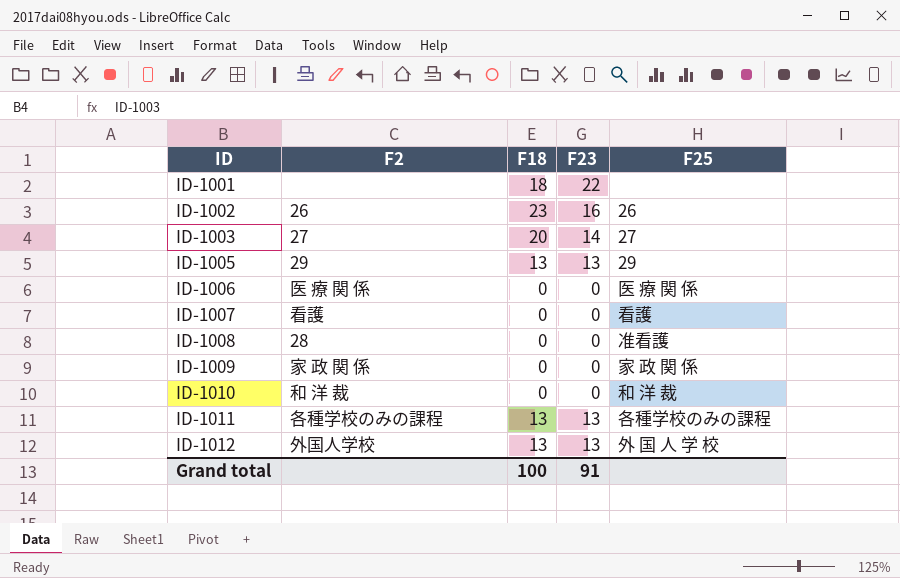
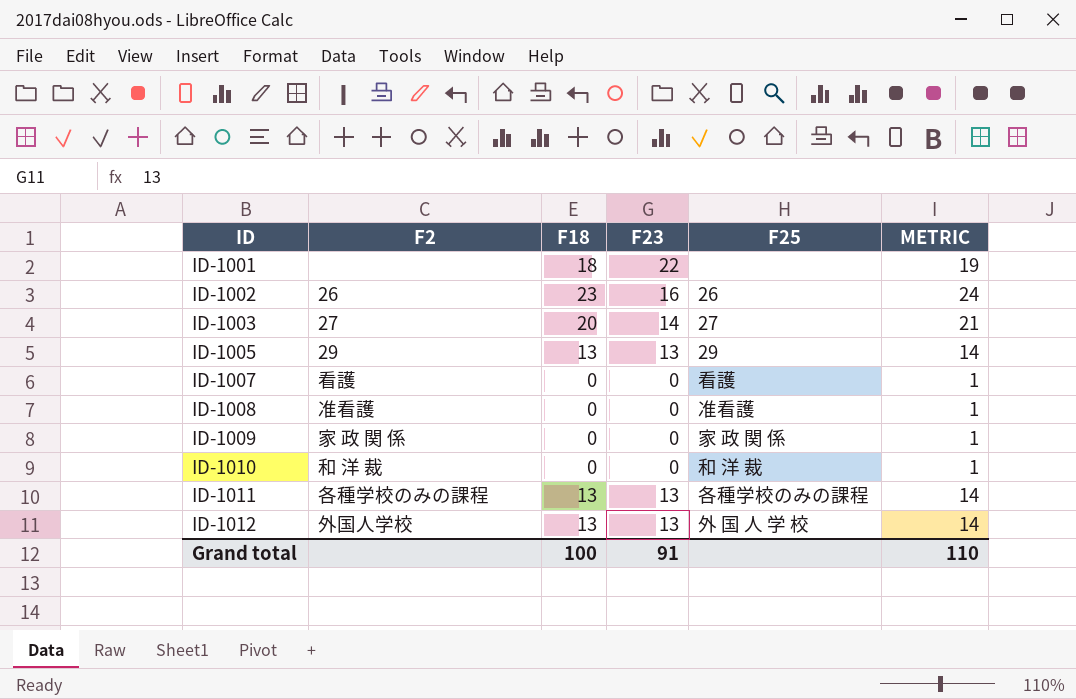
column METRIC | formula: none -> [F18] + 1
row ID-1006: 医 療 関 係 | 0 | 0 | 医 療 関 係 -> none
ID-1008 | F2: 28 -> 准看護

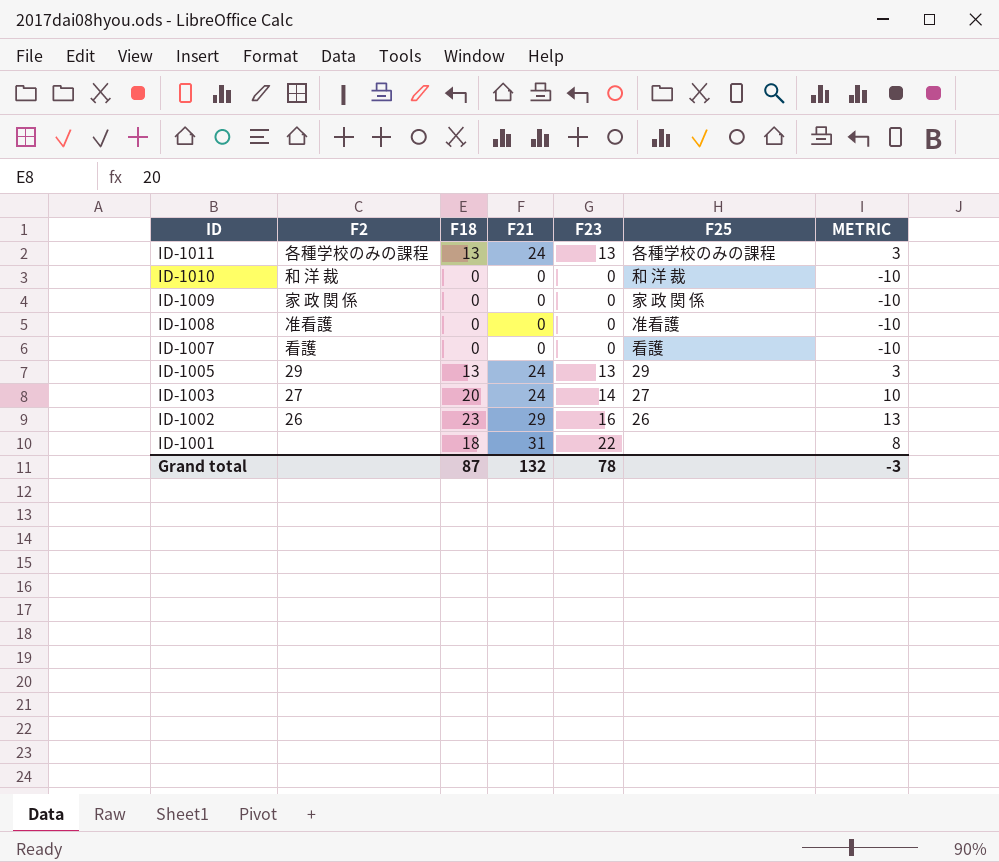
row order: ID ascending -> ID descending
column F21 | position: none -> 4
column METRIC | formula: [F18] + 1 -> [F18] - 10
row ID-1012: 外国人学校 | 13 | 13 | 外 国 人 学 校 | 14 -> none
Grand total | F18: 100 -> 87
Grand total | F23: 91 -> 78
Grand total | METRIC: 110 -> -3

